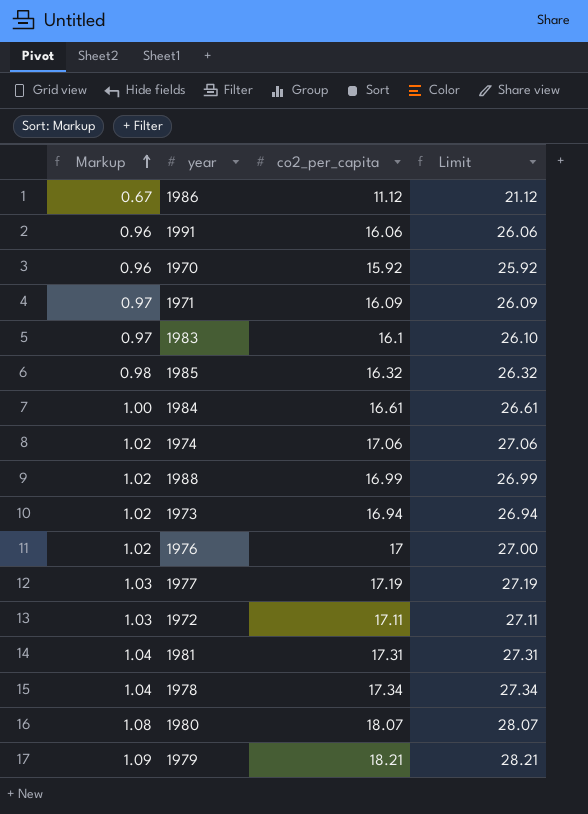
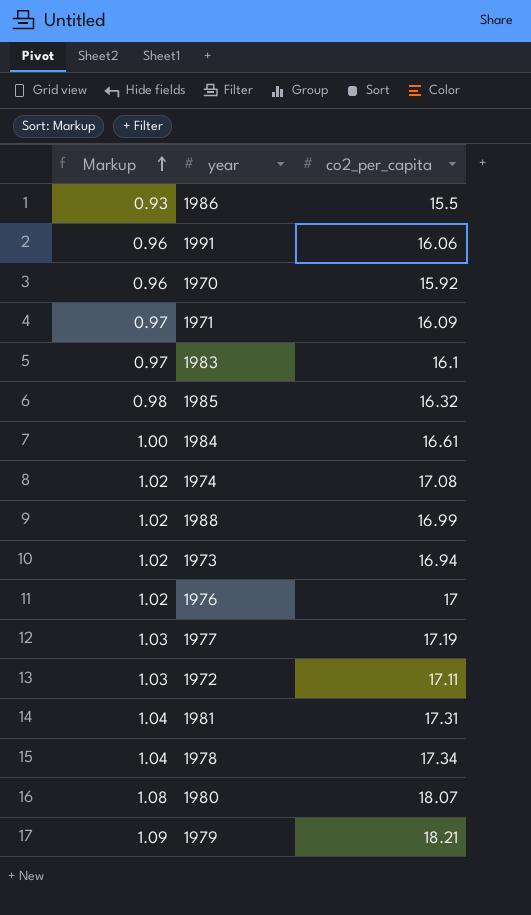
column Limit | formula: [co2_per_capita] + 10 -> none
1986 | Markup: 0.67 -> 0.93
1986 | co2_per_capita: 11.12 -> 15.5
1974 | co2_per_capita: 17.06 -> 17.08

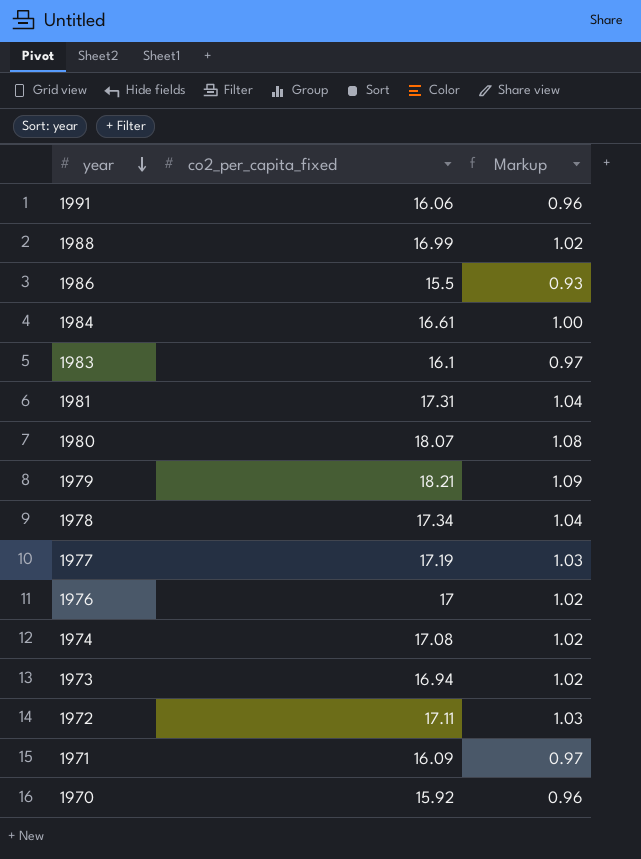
row order: Markup ascending -> year descending
column name: co2_per_capita -> co2_per_capita_fixed
column Markup | position: 1 -> 3
row 1985: 0.98 | 16.32 -> none

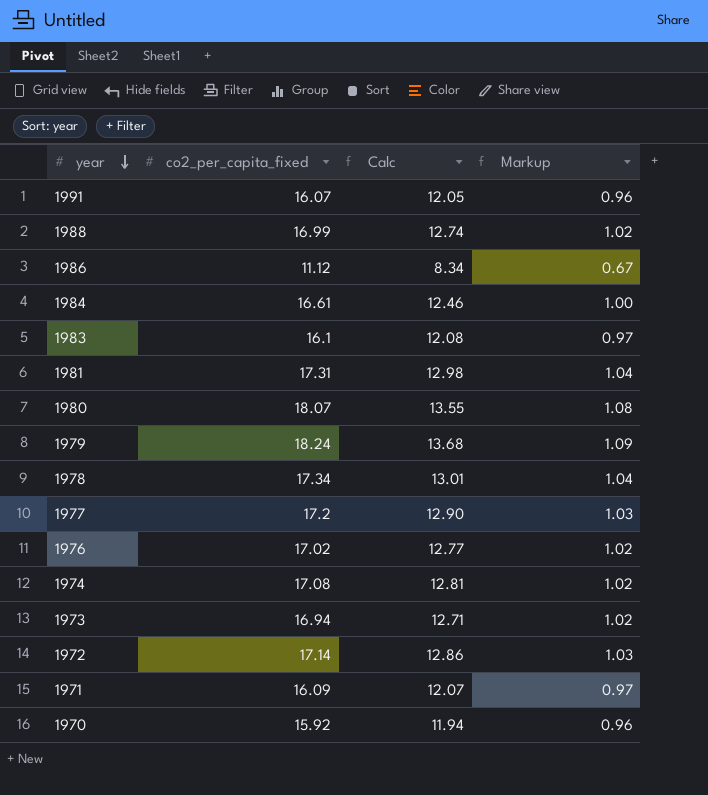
column Calc | formula: none -> [co2_per_capita_fixed] * 0.75
1991 | co2_per_capita_fixed: 16.06 -> 16.07
1986 | co2_per_capita_fixed: 15.5 -> 11.12
1986 | Markup: 0.93 -> 0.67
1979 | co2_per_capita_fixed: 18.21 -> 18.24
1977 | co2_per_capita_fixed: 17.19 -> 17.2
1976 | co2_per_capita_fixed: 17 -> 17.02
1972 | co2_per_capita_fixed: 17.11 -> 17.14

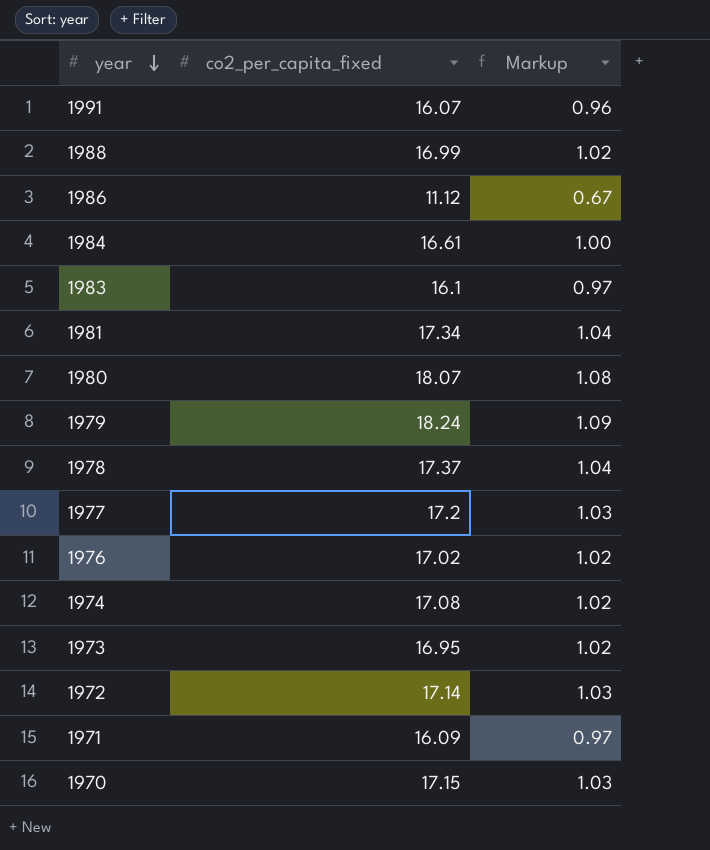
column Calc | formula: [co2_per_capita_fixed] * 0.75 -> none
1981 | co2_per_capita_fixed: 17.31 -> 17.34
1978 | co2_per_capita_fixed: 17.34 -> 17.37
1973 | co2_per_capita_fixed: 16.94 -> 16.95
1970 | co2_per_capita_fixed: 15.92 -> 17.15
1970 | Markup: 0.96 -> 1.03

